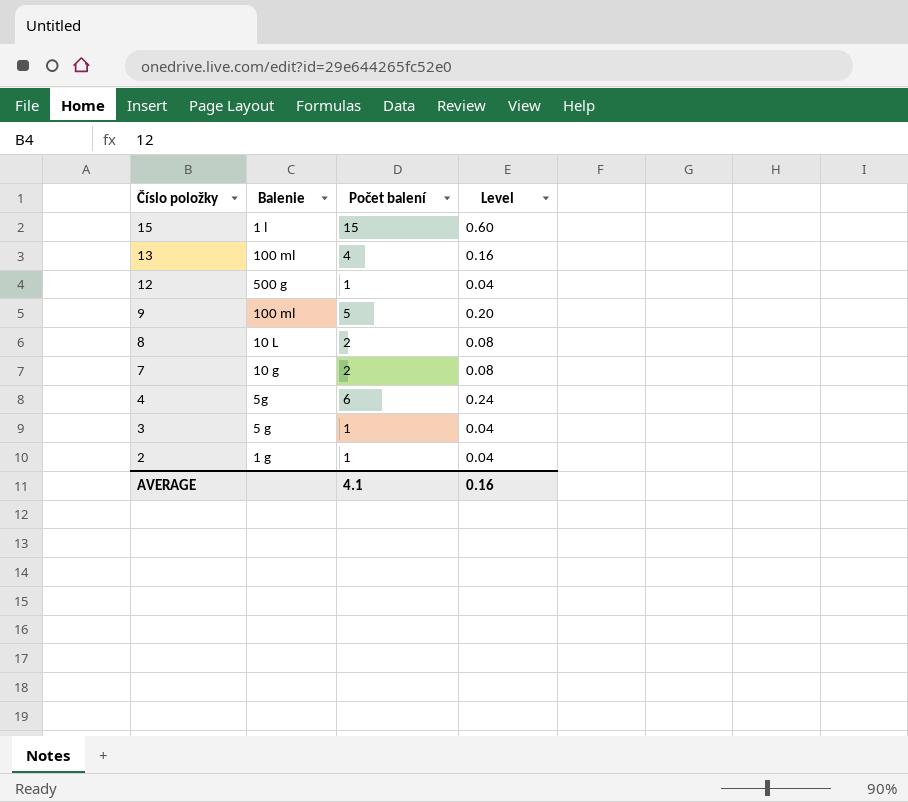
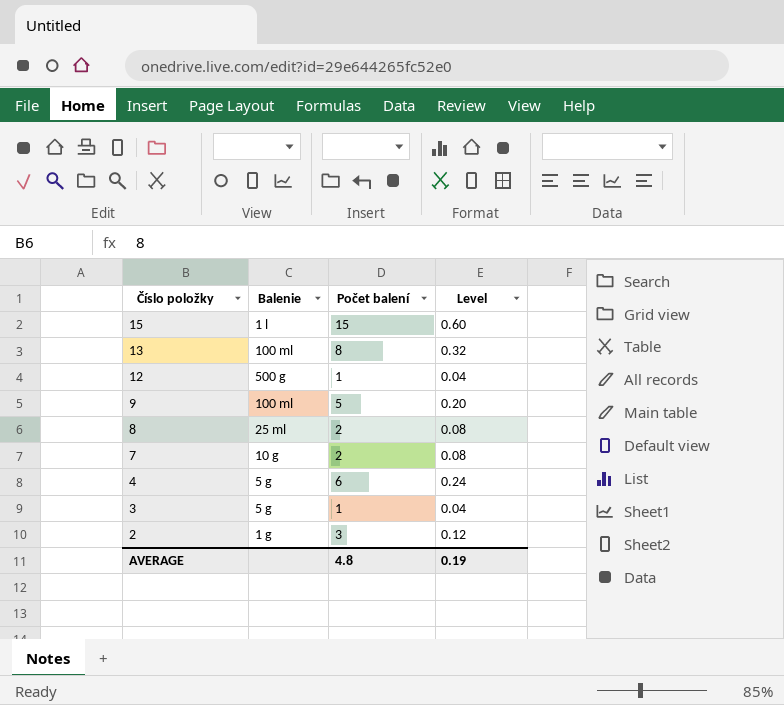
13 | Počet balení: 4 -> 8
13 | Level: 0.16 -> 0.32
8 | Balenie: 10 L -> 25 ml
4 | Balenie: 5g -> 5 g
2 | Počet balení: 1 -> 3
2 | Level: 0.04 -> 0.12
AVERAGE | Počet balení: 4.1 -> 4.8
AVERAGE | Level: 0.16 -> 0.19

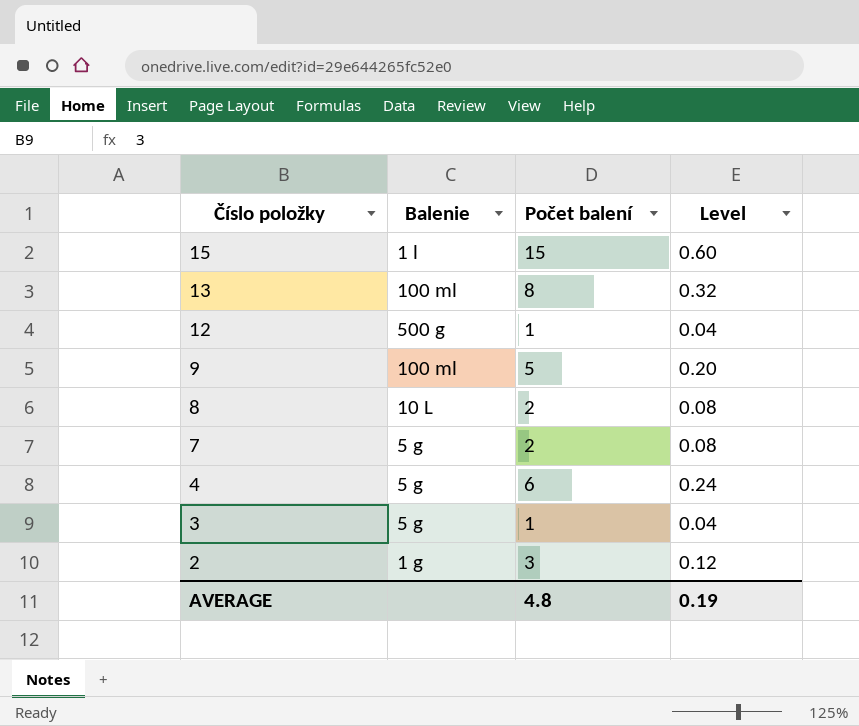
8 | Balenie: 25 ml -> 10 L
7 | Balenie: 10 g -> 5 g

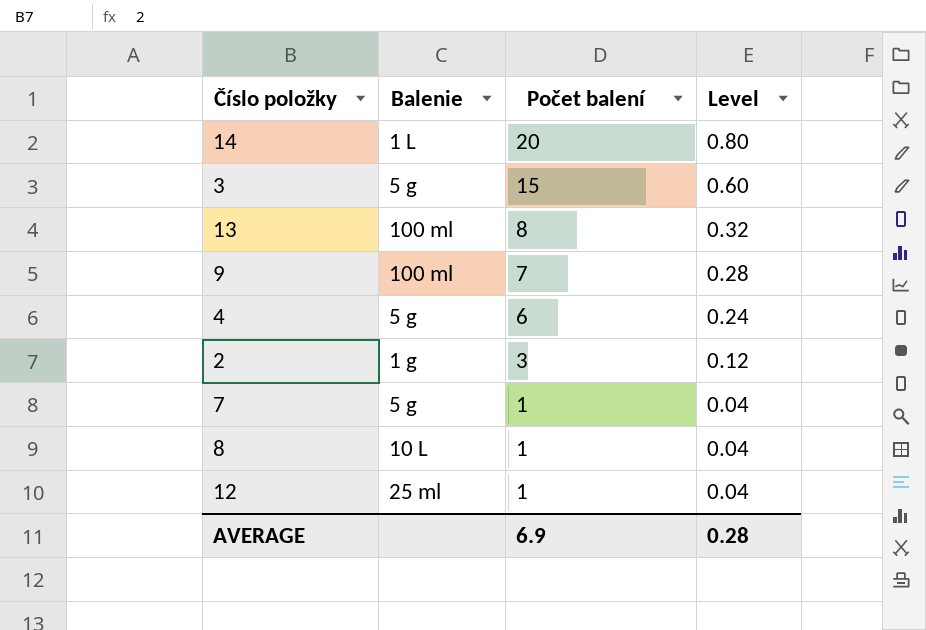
row order: Číslo položky descending -> Počet balení descending
row 15: 1 l | 15 | 0.60 -> none
row 14: none -> 1 L | 20 | 0.80
3 | Počet balení: 1 -> 15
3 | Level: 0.04 -> 0.60
9 | Počet balení: 5 -> 7
9 | Level: 0.20 -> 0.28
7 | Počet balení: 2 -> 1
7 | Level: 0.08 -> 0.04
8 | Počet balení: 2 -> 1
8 | Level: 0.08 -> 0.04
12 | Balenie: 500 g -> 25 ml
AVERAGE | Počet balení: 4.8 -> 6.9
AVERAGE | Level: 0.19 -> 0.28

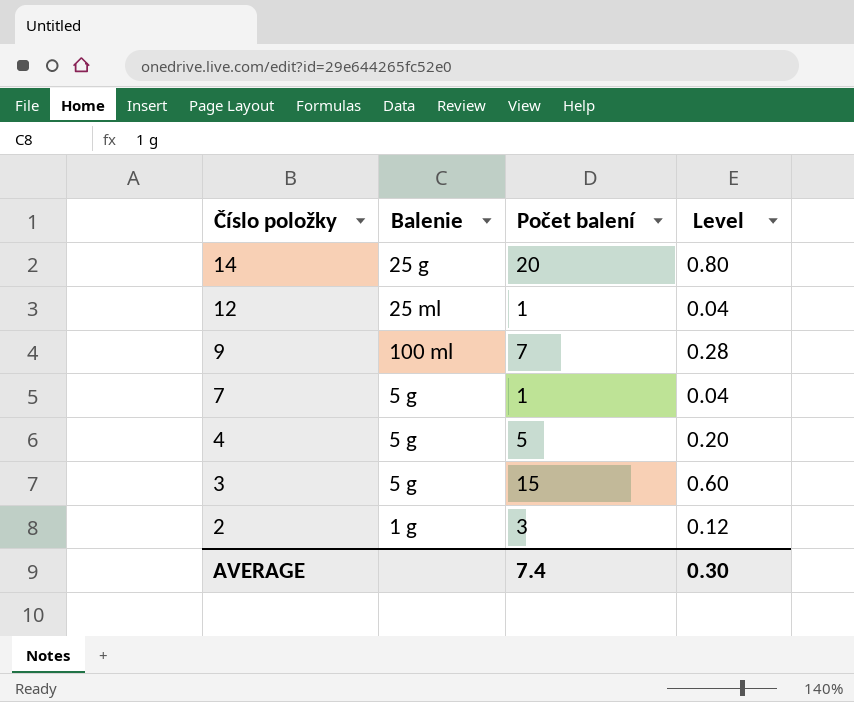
row order: Počet balení descending -> Číslo položky descending
row 13: 100 ml | 8 | 0.32 -> none
row 8: 10 L | 1 | 0.04 -> none
14 | Balenie: 1 L -> 25 g
4 | Počet balení: 6 -> 5
4 | Level: 0.24 -> 0.20
AVERAGE | Počet balení: 6.9 -> 7.4
AVERAGE | Level: 0.28 -> 0.30

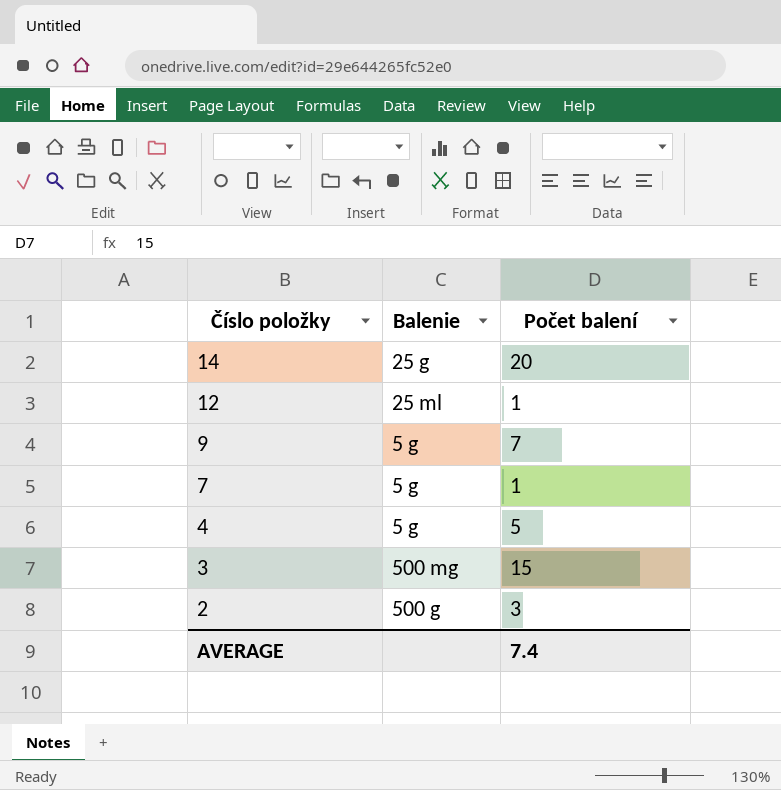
column Level | formula: [Počet balení] * 0.04 -> none
9 | Balenie: 100 ml -> 5 g
3 | Balenie: 5 g -> 500 mg
2 | Balenie: 1 g -> 500 g

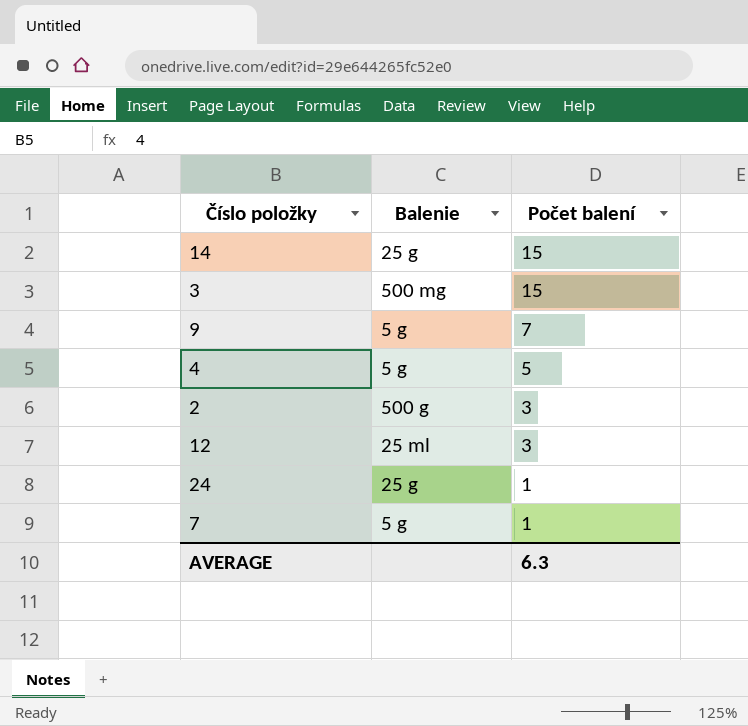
row order: Číslo položky descending -> Počet balení descending
14 | Počet balení: 20 -> 15
12 | Počet balení: 1 -> 3
row 24: none -> 25 g | 1
AVERAGE | Počet balení: 7.4 -> 6.3

